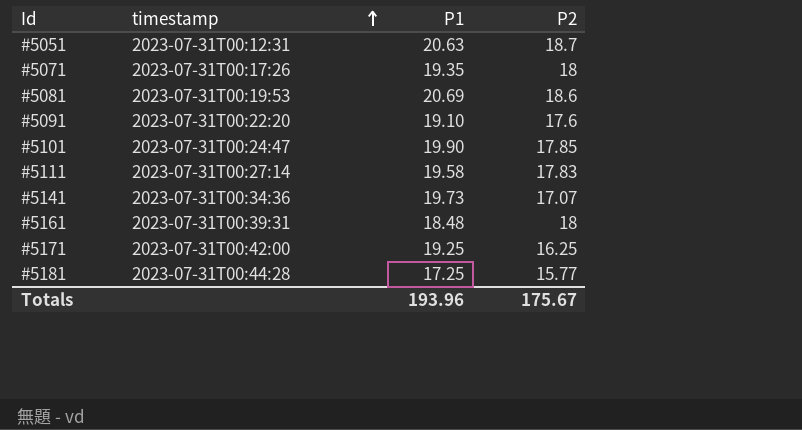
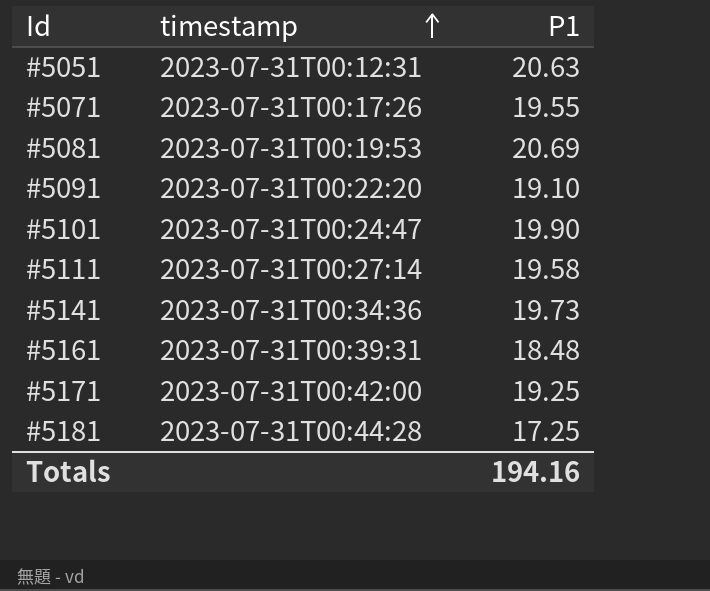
column P2 | position: 4 -> none
#5071 | P1: 19.35 -> 19.55
Totals | P1: 193.96 -> 194.16

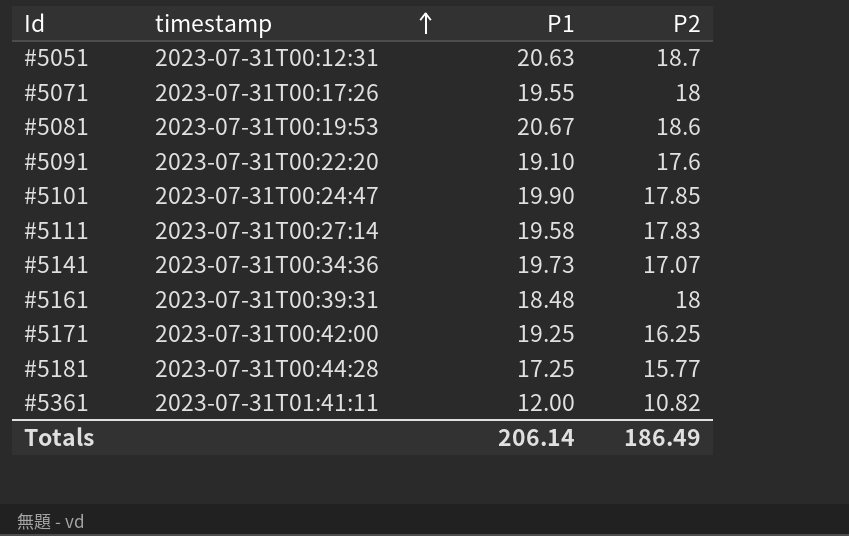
column P2 | position: none -> 4
#5081 | P1: 20.69 -> 20.67
row #5361: none -> 2023-07-31T01:41:11 | 12.00 | 10.82
Totals | P1: 194.16 -> 206.14

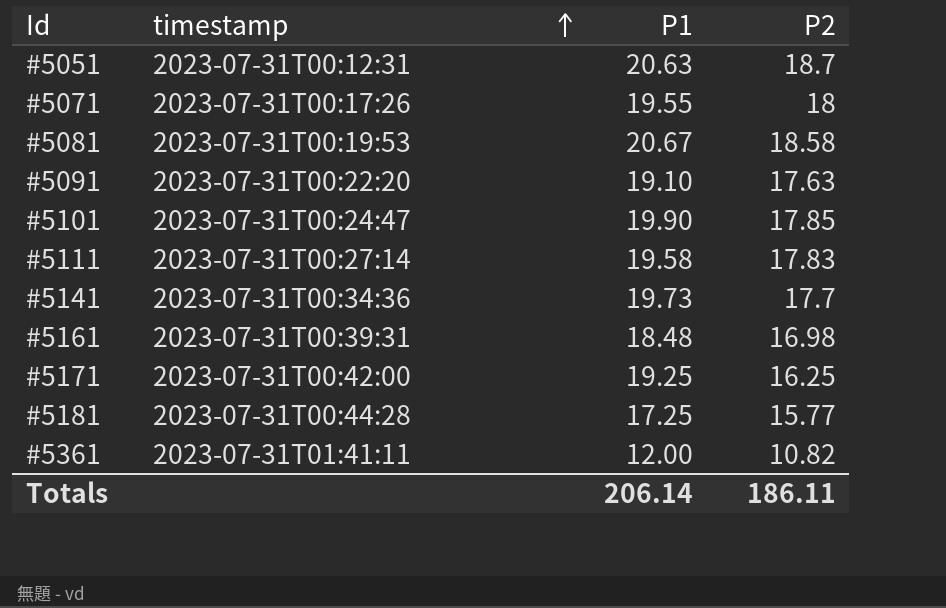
#5081 | P2: 18.6 -> 18.58
#5091 | P2: 17.6 -> 17.63
#5141 | P2: 17.07 -> 17.7
#5161 | P2: 18 -> 16.98
Totals | P2: 186.49 -> 186.11

